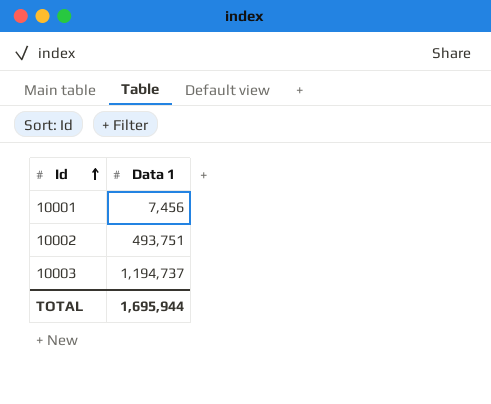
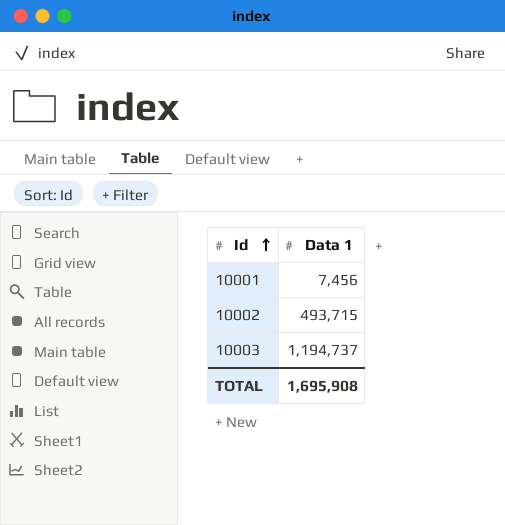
10002 | Data 1: 493,751 -> 493,715
TOTAL | Data 1: 1,695,944 -> 1,695,908

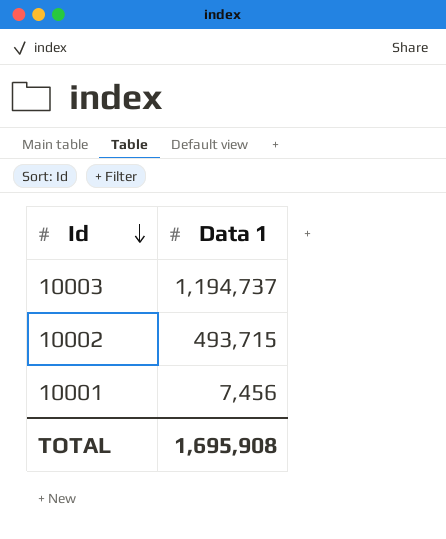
row order: Id ascending -> Id descending

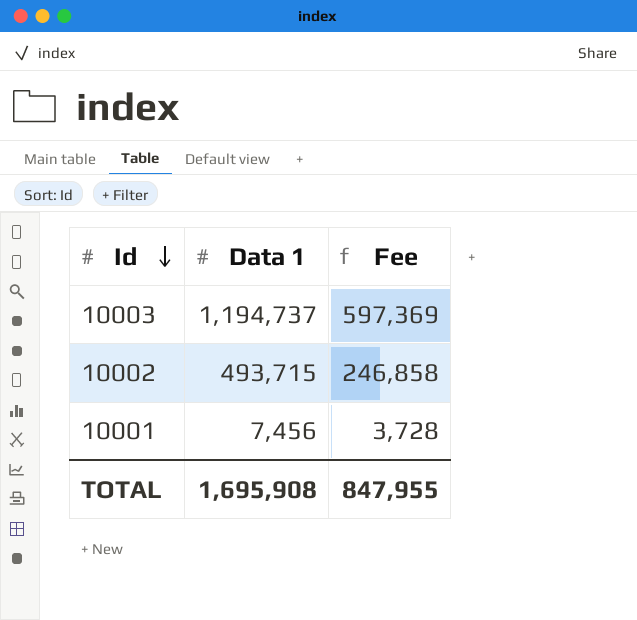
column Fee | formula: none -> [Data 1] * 0.5

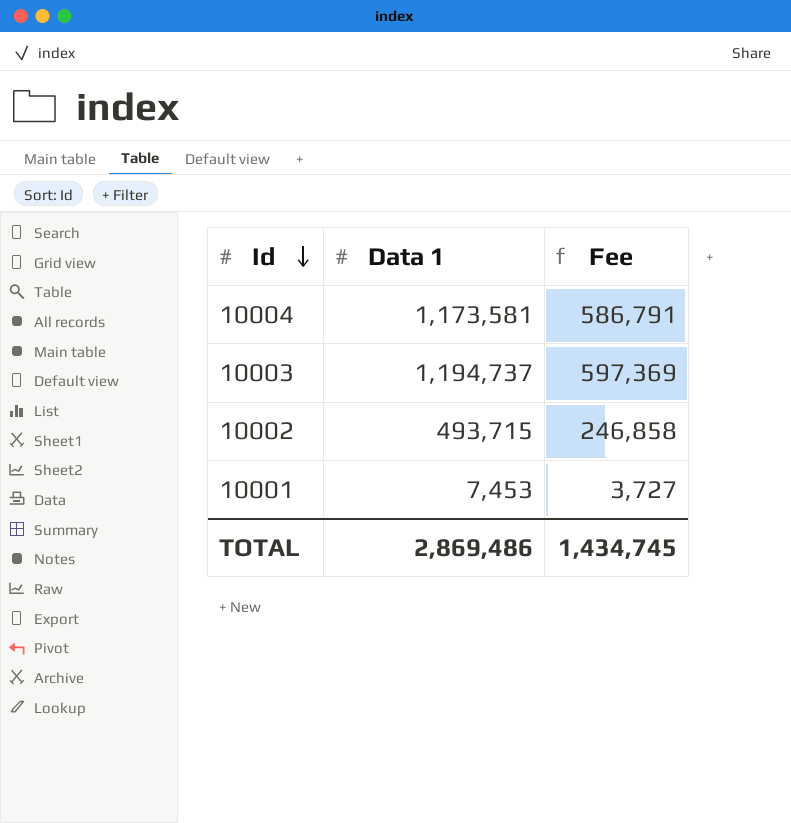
row 10004: none -> 1,173,581 | 586,791
10001 | Data 1: 7,456 -> 7,453
10001 | Fee: 3,728 -> 3,727
TOTAL | Data 1: 1,695,908 -> 2,869,486
TOTAL | Fee: 847,955 -> 1,434,745

